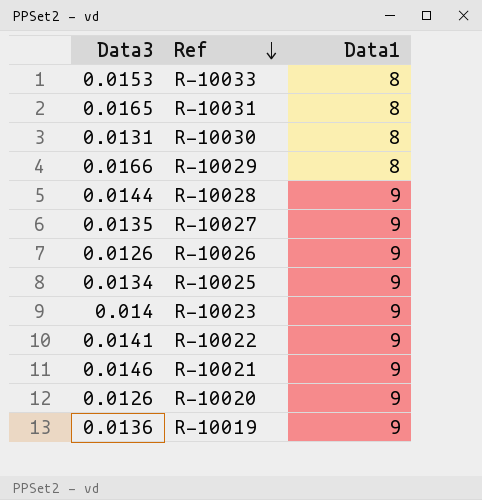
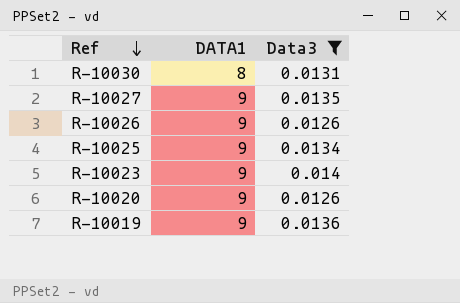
filter: none -> Data3 <= 0.014
column name: Data1 -> DATA1
column Data3 | position: 1 -> 3

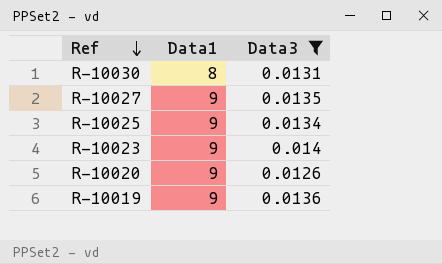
column name: DATA1 -> Data1
row R-10026: 9 | 0.0126 -> none

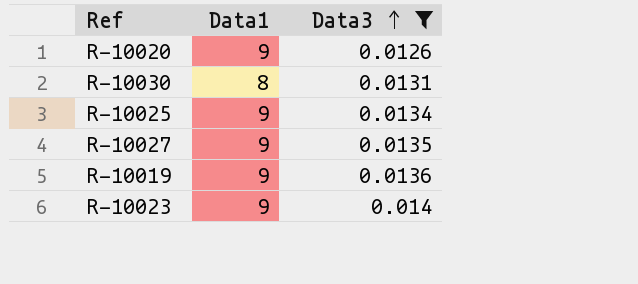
row order: Ref descending -> Data3 ascending

